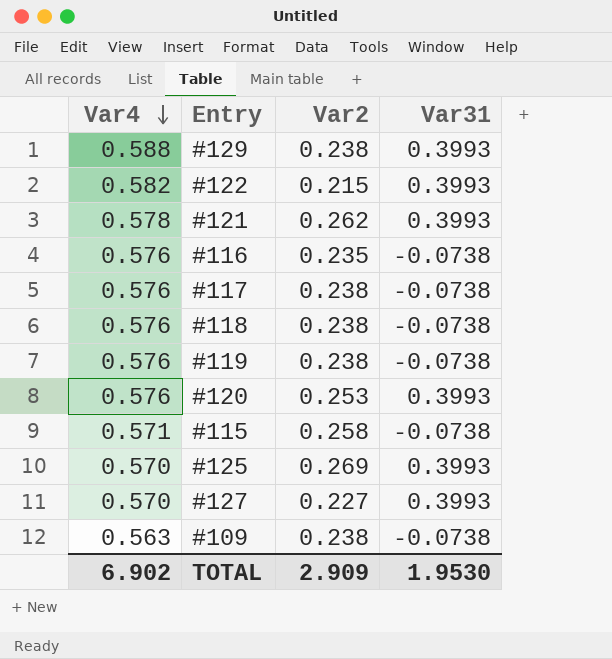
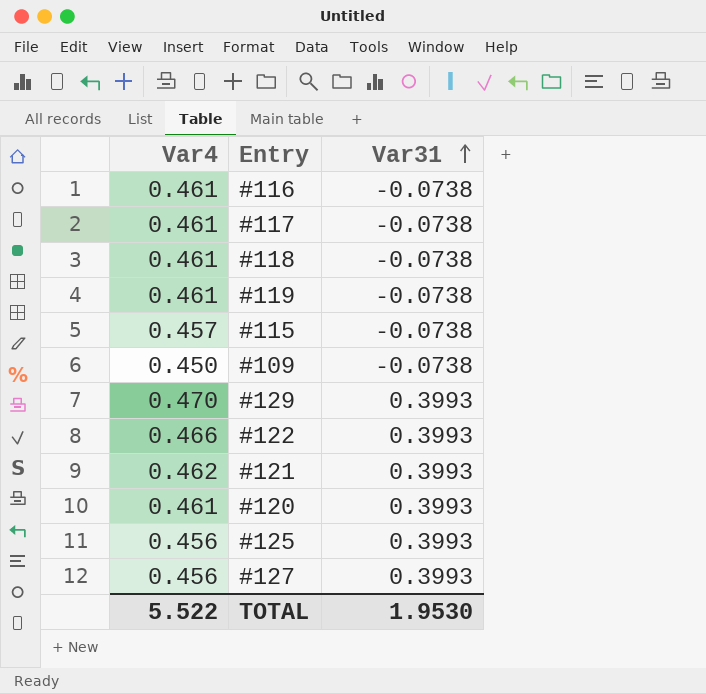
row order: Var4 descending -> Var31 ascending
column Var2 | position: 3 -> none
#116 | Var4: 0.576 -> 0.461
#117 | Var4: 0.576 -> 0.461
#118 | Var4: 0.576 -> 0.461
#119 | Var4: 0.576 -> 0.461
#115 | Var4: 0.571 -> 0.457
#109 | Var4: 0.563 -> 0.450
#129 | Var4: 0.588 -> 0.470
#122 | Var4: 0.582 -> 0.466
#121 | Var4: 0.578 -> 0.462
#120 | Var4: 0.576 -> 0.461
#125 | Var4: 0.570 -> 0.456
#127 | Var4: 0.570 -> 0.456
TOTAL | Var4: 6.902 -> 5.522

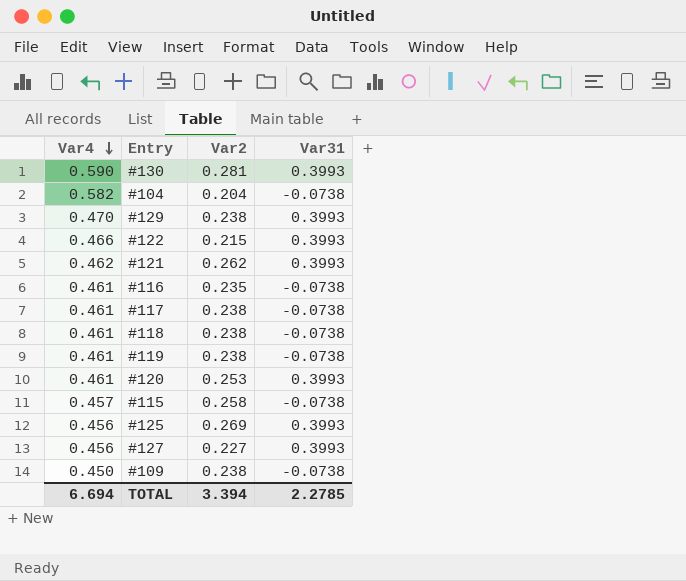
row order: Var31 ascending -> Var4 descending
column Var2 | position: none -> 3
row #130: none -> 0.590 | 0.281 | 0.3993
row #104: none -> 0.582 | 0.204 | -0.0738
TOTAL | Var4: 5.522 -> 6.694
TOTAL | Var31: 1.9530 -> 2.2785

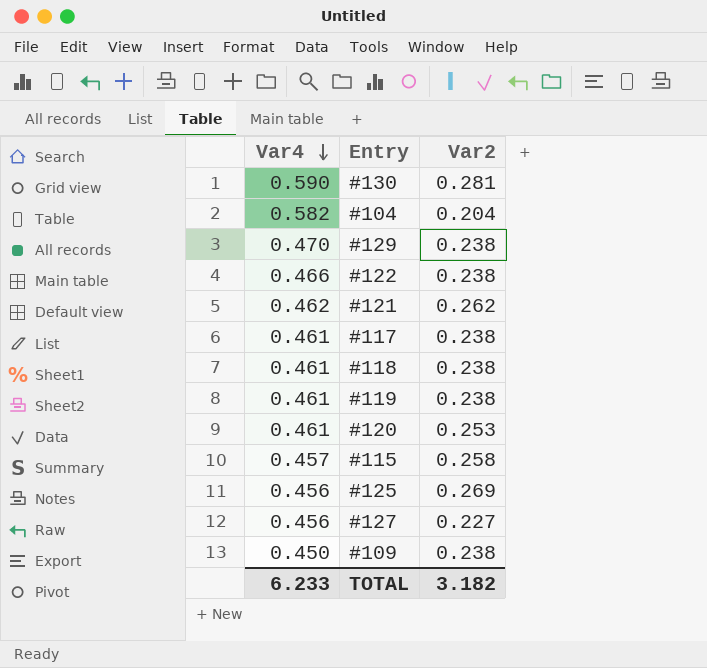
column Var31 | position: 4 -> none
row #116: 0.461 | 0.235 | -0.0738 -> none
#122 | Var2: 0.215 -> 0.238
TOTAL | Var4: 6.694 -> 6.233
TOTAL | Var2: 3.394 -> 3.182

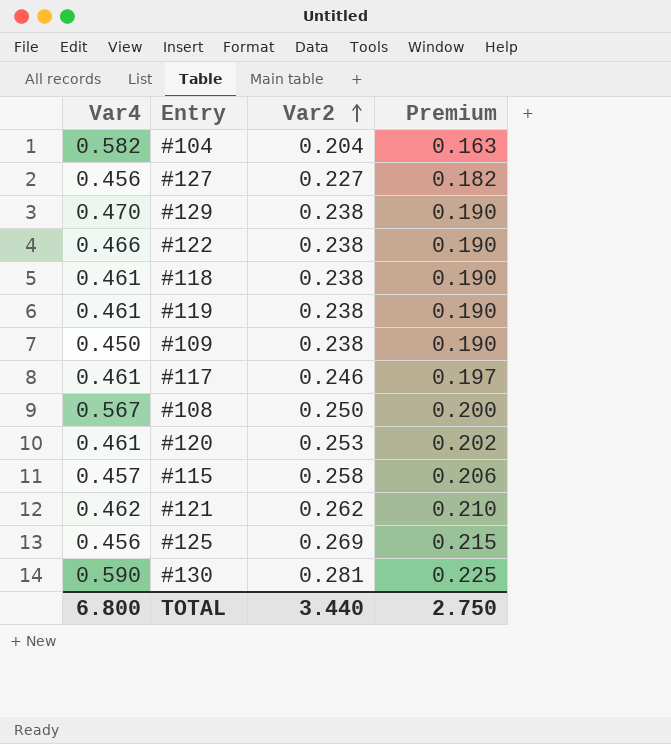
row order: Var4 descending -> Var2 ascending
column Premium | formula: none -> [Var2] * 0.8
#117 | Var2: 0.238 -> 0.246
row #108: none -> 0.567 | 0.250 | 0.200
TOTAL | Var4: 6.233 -> 6.800
TOTAL | Var2: 3.182 -> 3.440

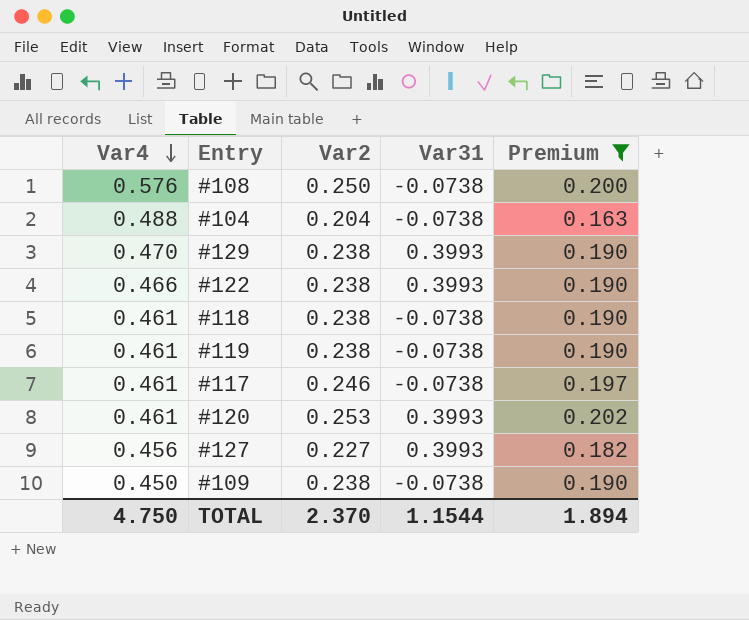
filter: none -> Premium <= 0.202
row order: Var2 ascending -> Var4 descending
column Var31 | position: none -> 4
#108 | Var4: 0.567 -> 0.576
#104 | Var4: 0.582 -> 0.488
TOTAL | Var4: 6.800 -> 4.750
TOTAL | Var2: 3.440 -> 2.370
TOTAL | Premium: 2.750 -> 1.894

